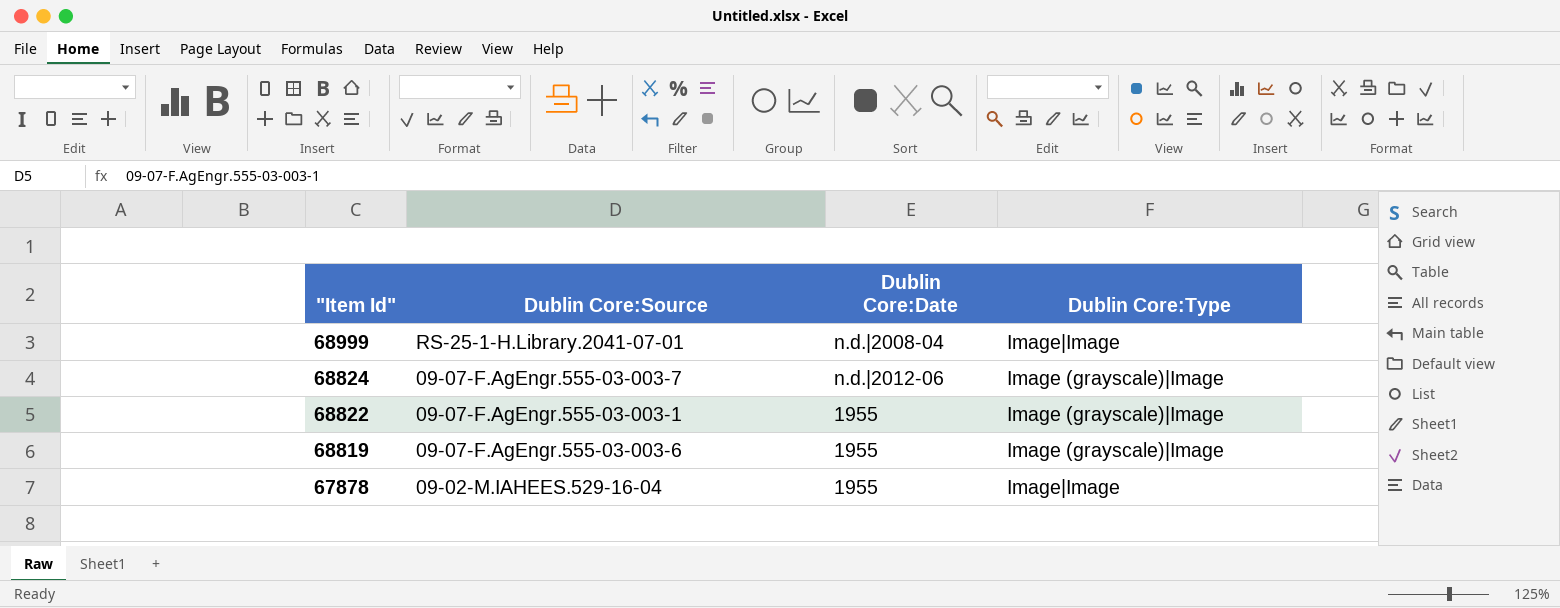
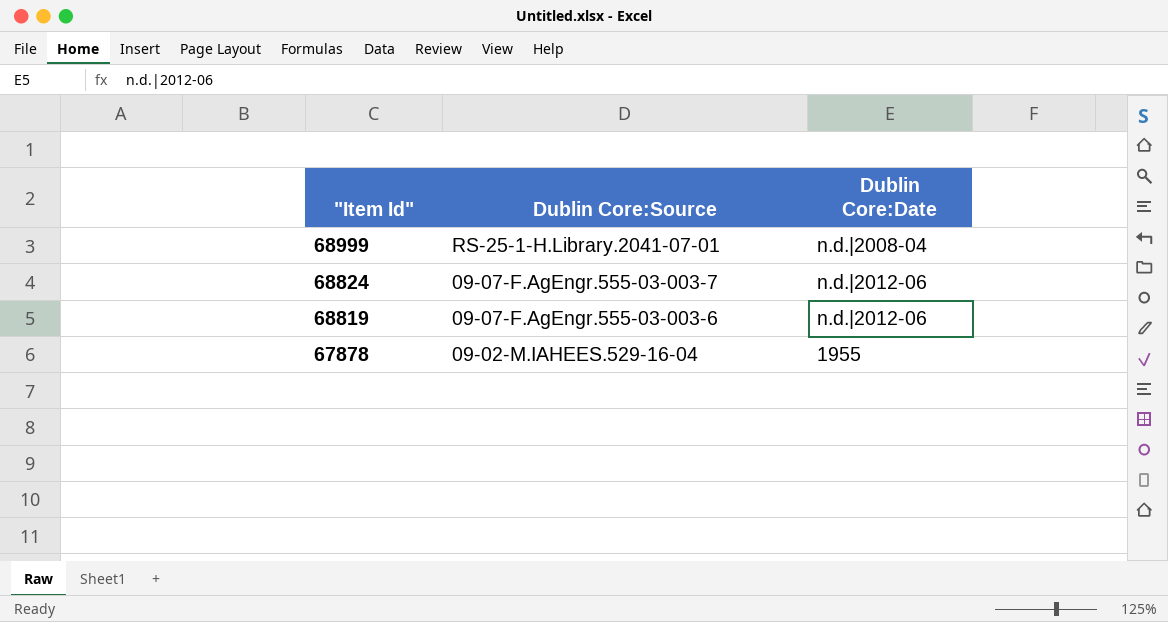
column Dublin Core:Type | position: 4 -> none
row 68822: 09-07-F.AgEngr.555-03-003-1 | 1955 | Image (grayscale)|Image -> none
68819 | Dublin Core:Date: 1955 -> n.d.|2012-06

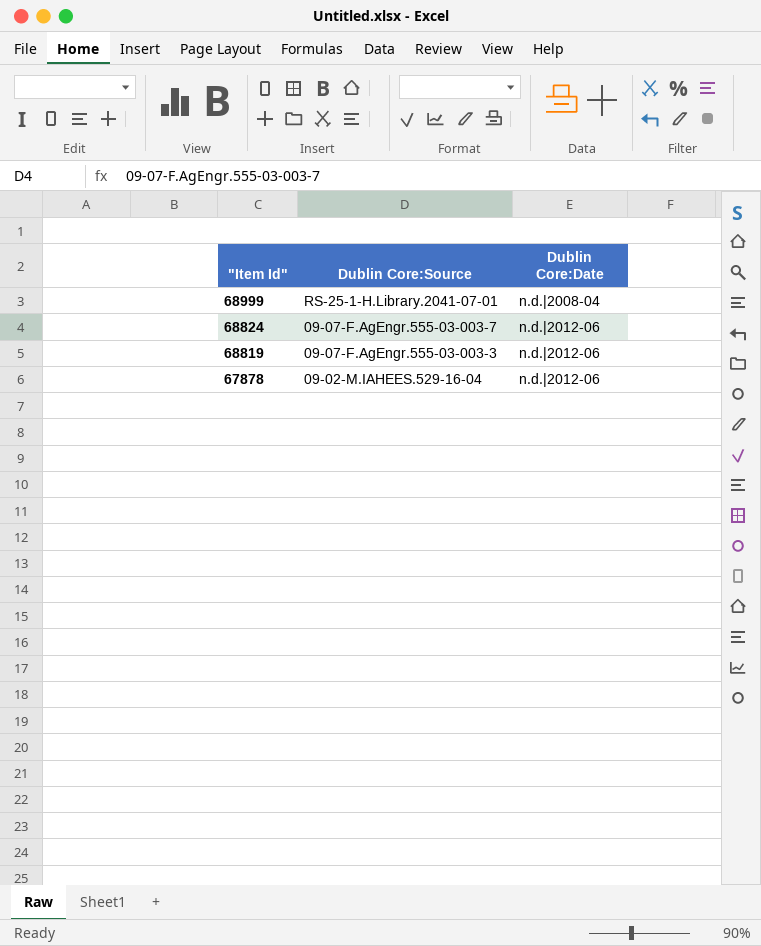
68819 | Dublin Core:Source: 09-07-F.AgEngr.555-03-003-6 -> 09-07-F.AgEngr.555-03-003-3
67878 | Dublin Core:Date: 1955 -> n.d.|2012-06

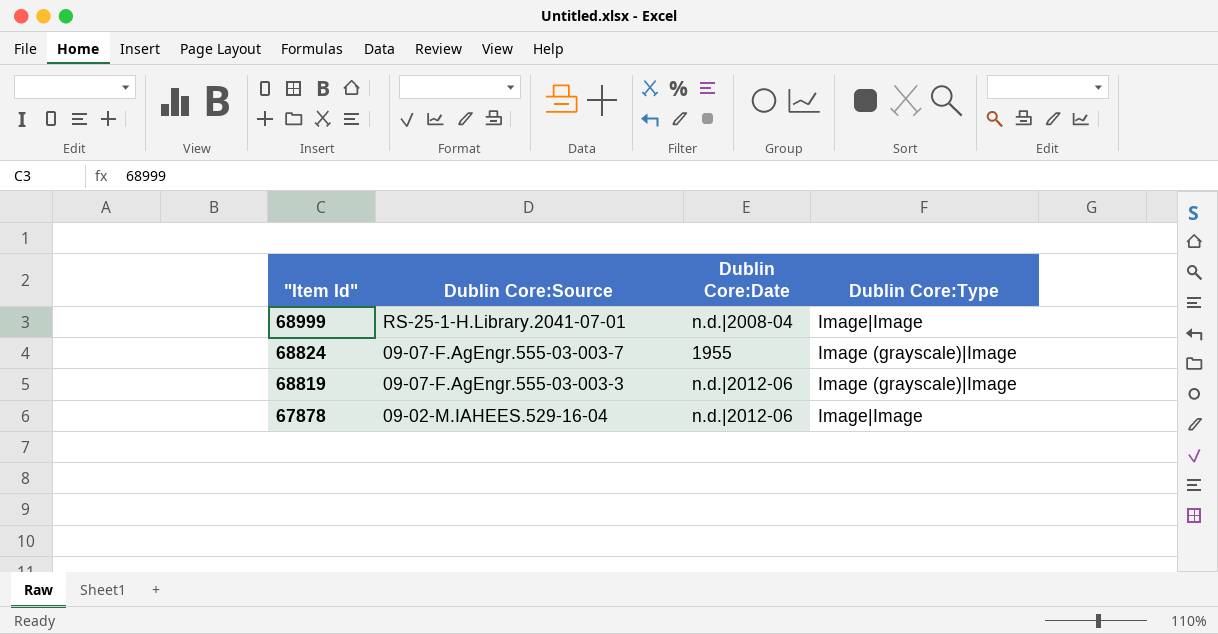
column Dublin Core:Type | position: none -> 4
68824 | Dublin Core:Date: n.d.|2012-06 -> 1955

